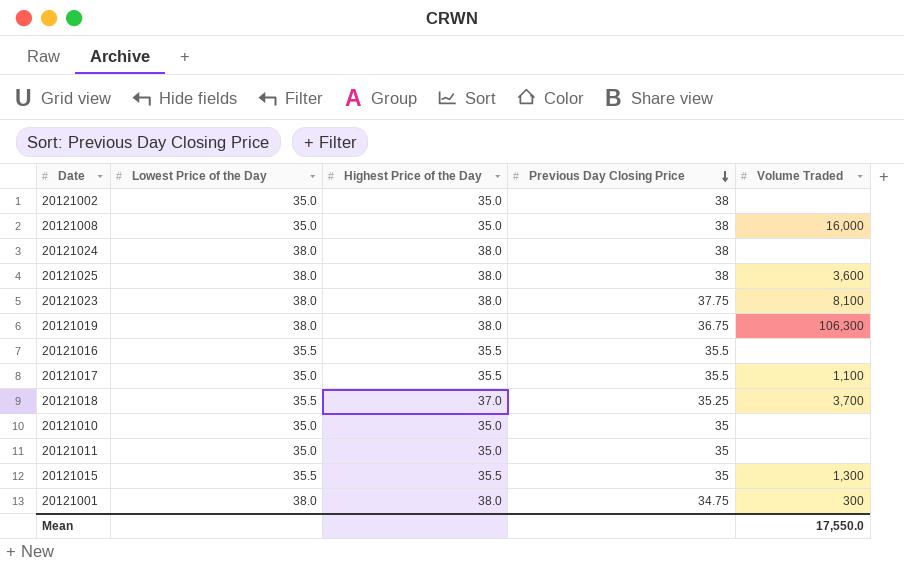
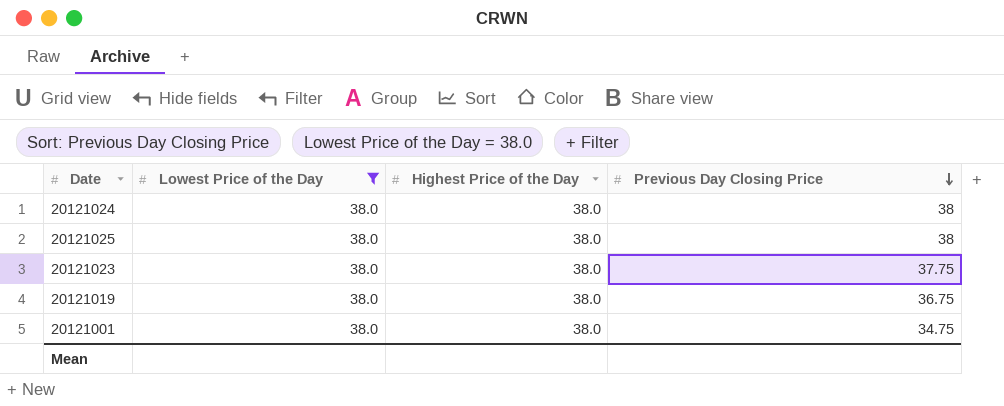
filter: none -> Lowest Price of the Day = 38.0
column Volume Traded | position: 5 -> none

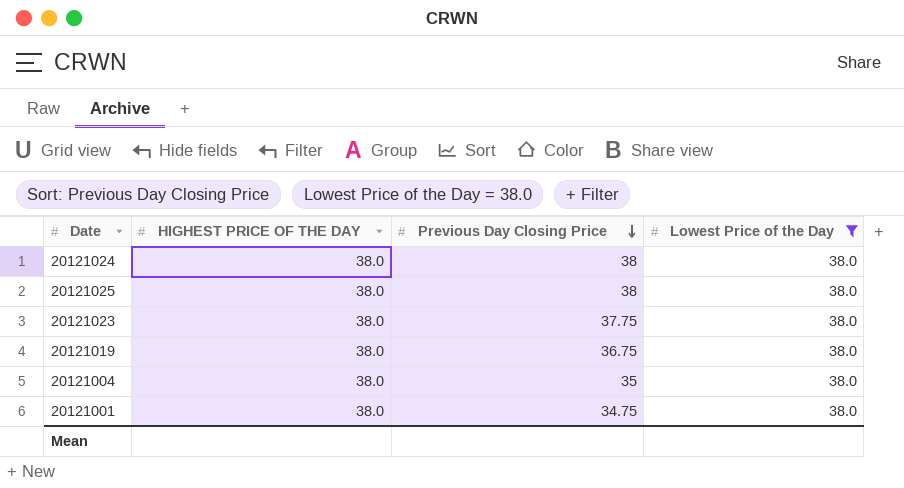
column name: Highest Price of the Day -> HIGHEST PRICE OF THE DAY
column Lowest Price of the Day | position: 2 -> 4
row 20121004: none -> 38.0 | 35 | 38.0

